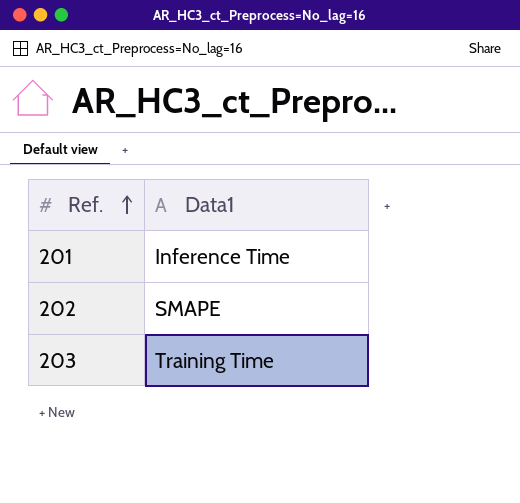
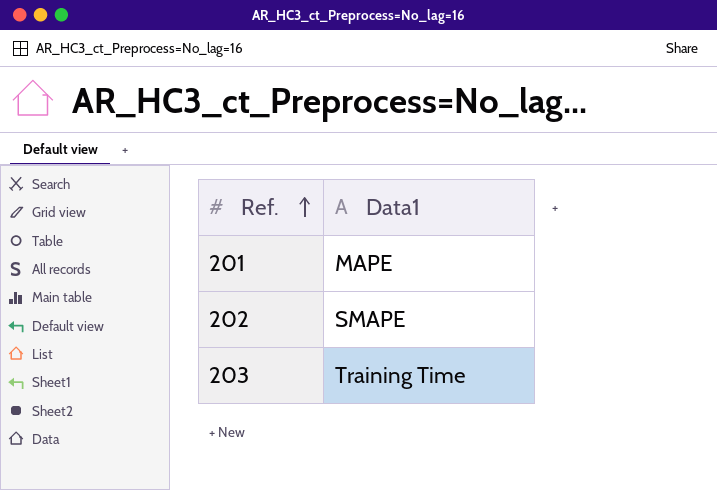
201 | Data1: Inference Time -> MAPE

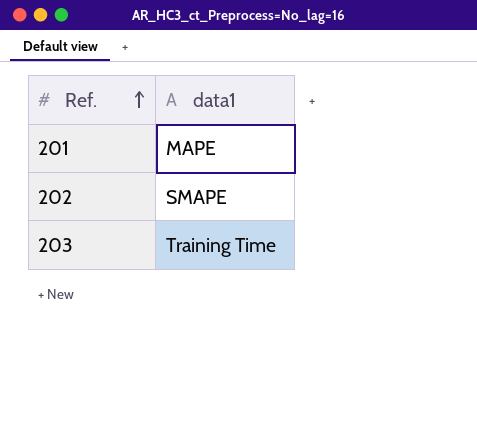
column name: Data1 -> data1

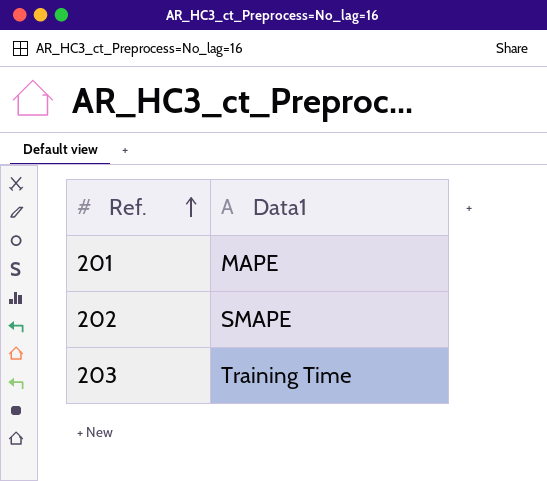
column name: data1 -> Data1

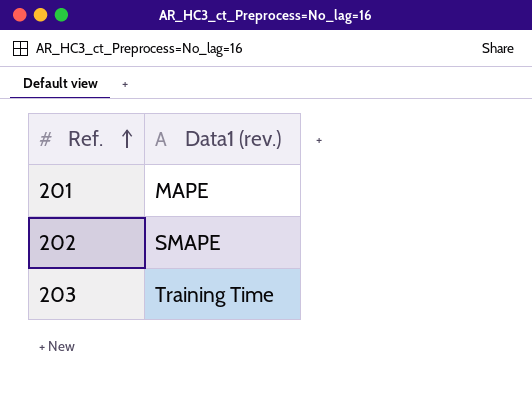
column name: Data1 -> Data1 (rev.)

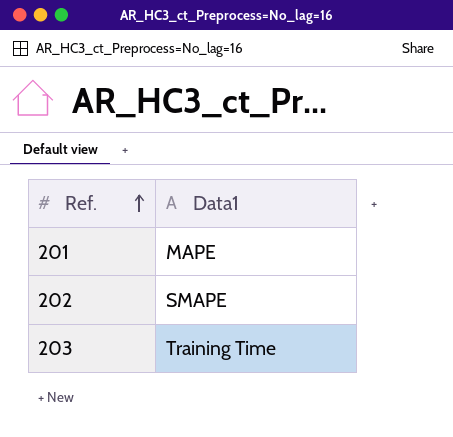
column name: Data1 (rev.) -> Data1

